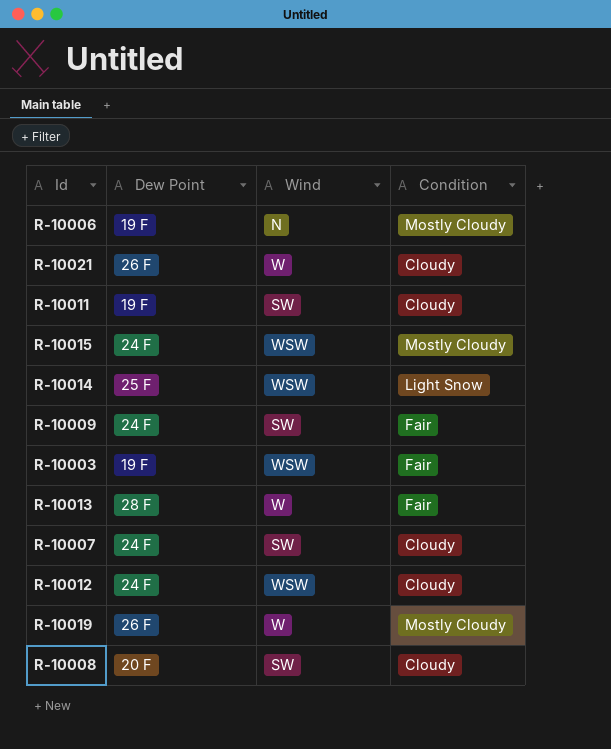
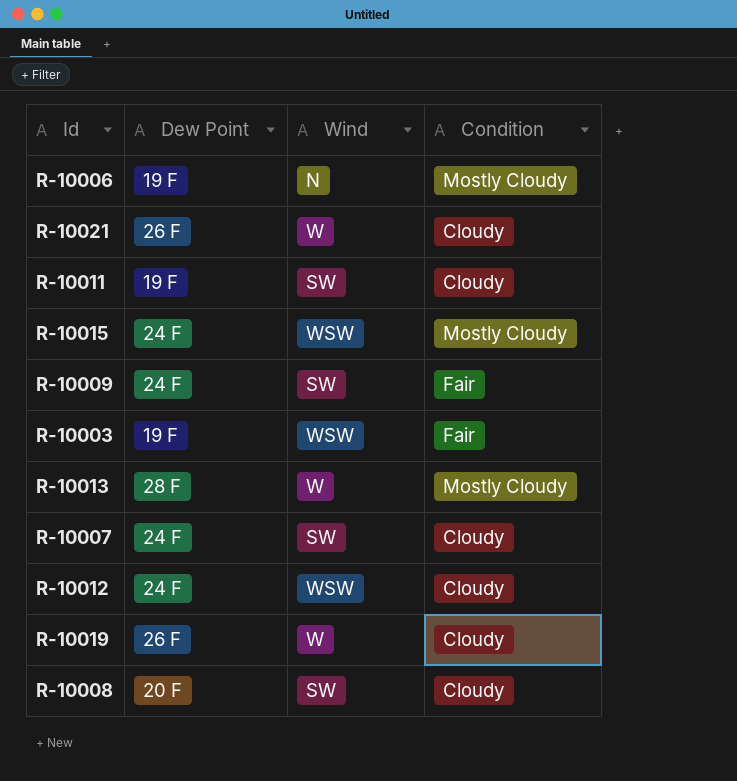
row R-10014: 25 F | WSW | Light Snow -> none
R-10013 | Condition: Fair -> Mostly Cloudy
R-10019 | Condition: Mostly Cloudy -> Cloudy

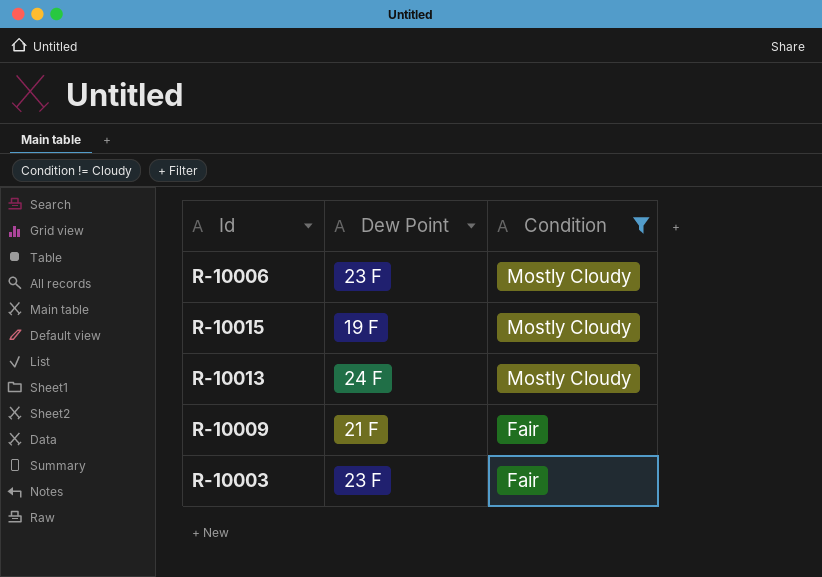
filter: none -> Condition != Cloudy
row order: none -> Condition descending
column Wind | position: 3 -> none
R-10006 | Dew Point: 19 F -> 23 F
R-10015 | Dew Point: 24 F -> 19 F
R-10013 | Dew Point: 28 F -> 24 F
R-10009 | Dew Point: 24 F -> 21 F
R-10003 | Dew Point: 19 F -> 23 F

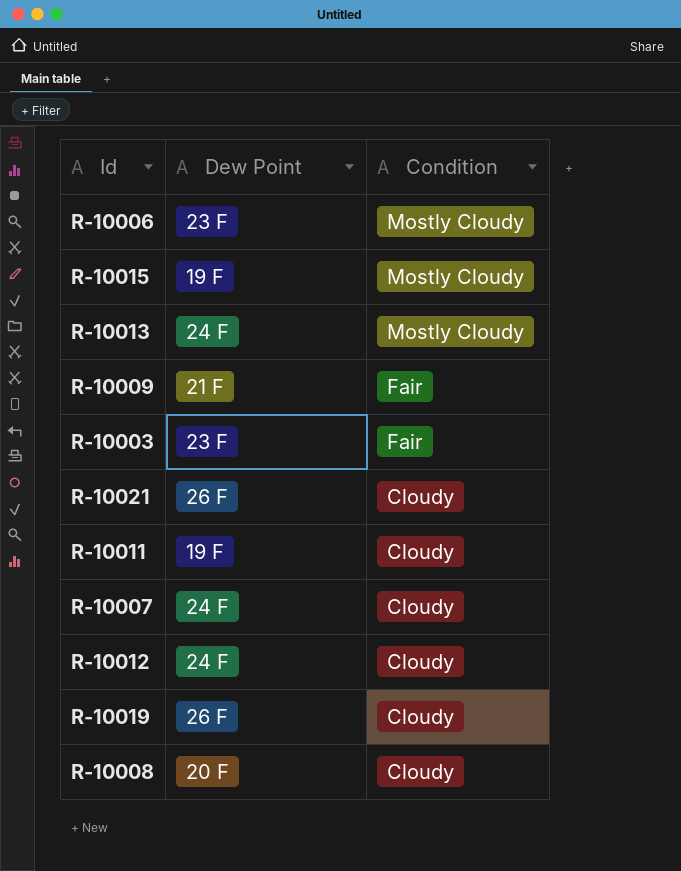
filter: Condition != Cloudy -> none

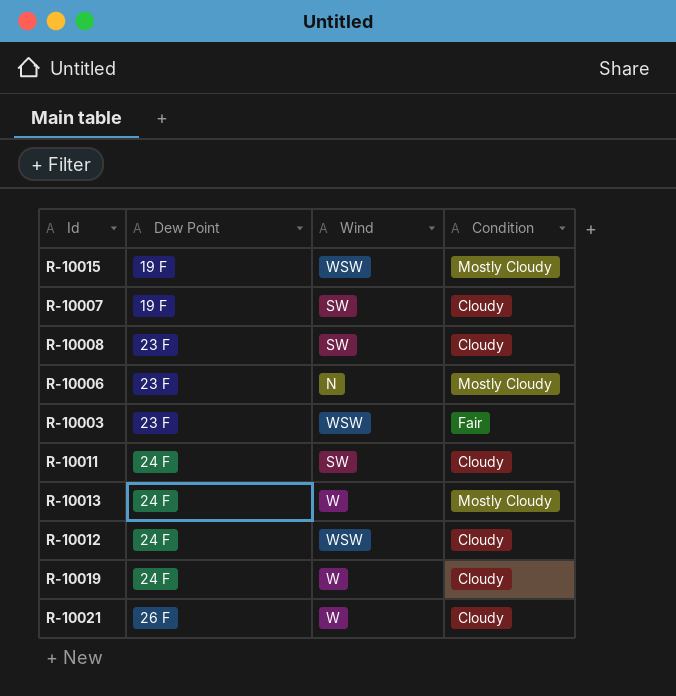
row order: Condition descending -> Dew Point ascending
column Wind | position: none -> 3
row R-10009: 21 F | Fair -> none
R-10007 | Dew Point: 24 F -> 19 F
R-10008 | Dew Point: 20 F -> 23 F
R-10011 | Dew Point: 19 F -> 24 F
R-10019 | Dew Point: 26 F -> 24 F

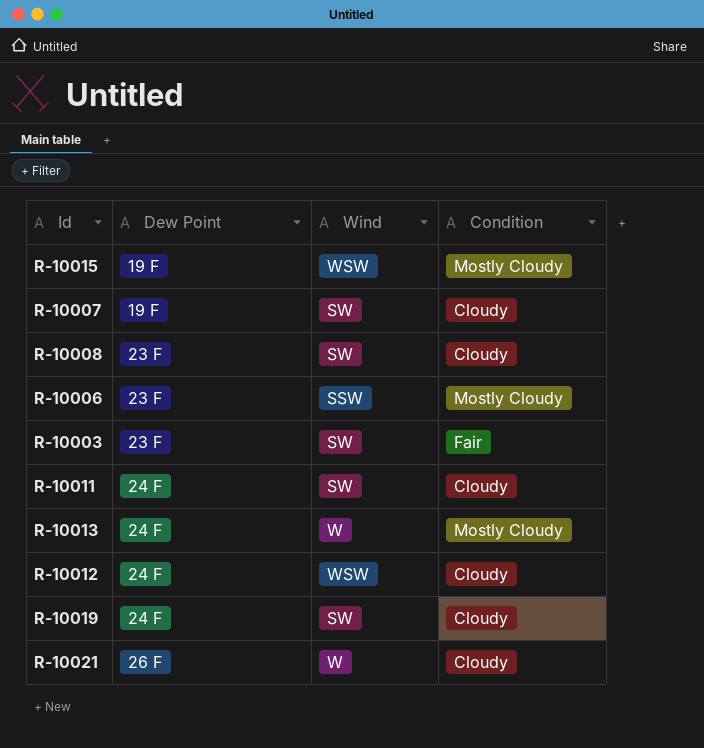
R-10006 | Wind: N -> SSW
R-10003 | Wind: WSW -> SW
R-10019 | Wind: W -> SW

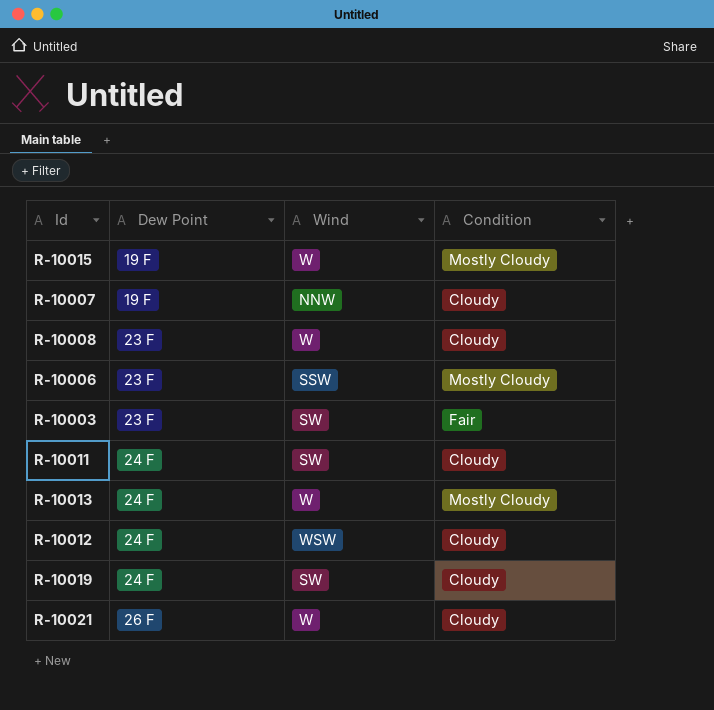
R-10015 | Wind: WSW -> W
R-10007 | Wind: SW -> NNW
R-10008 | Wind: SW -> W

